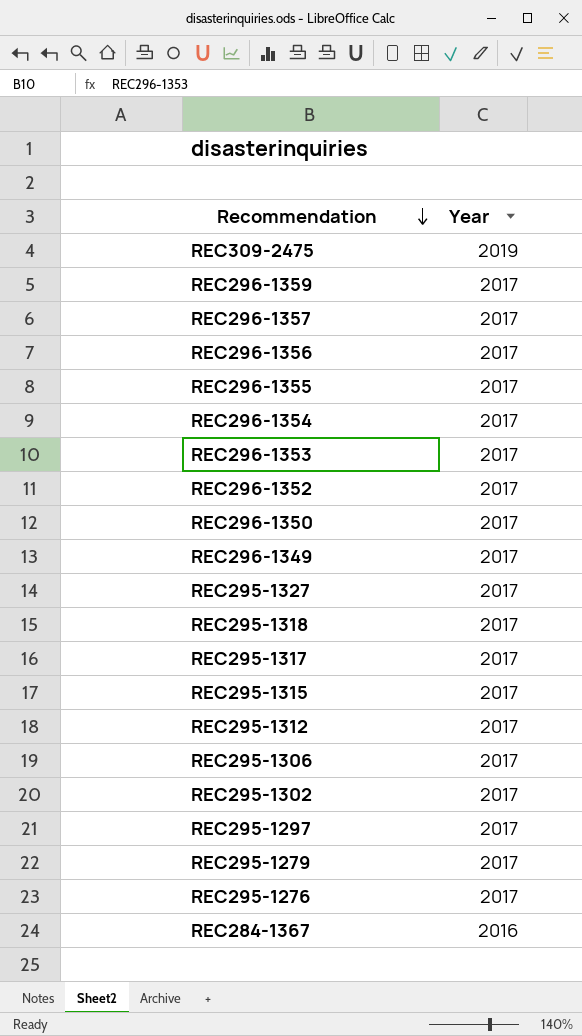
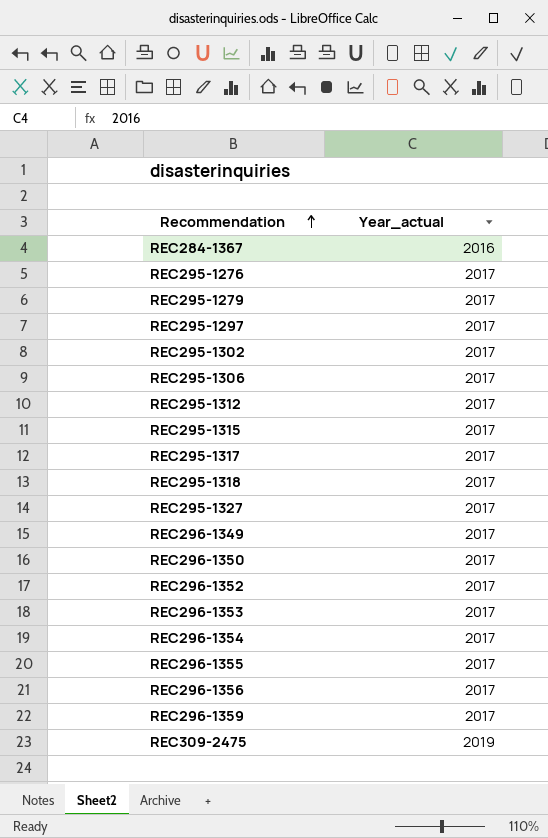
row order: Recommendation descending -> Recommendation ascending
column name: Year -> Year_actual
row REC296-1357: 2017 -> none

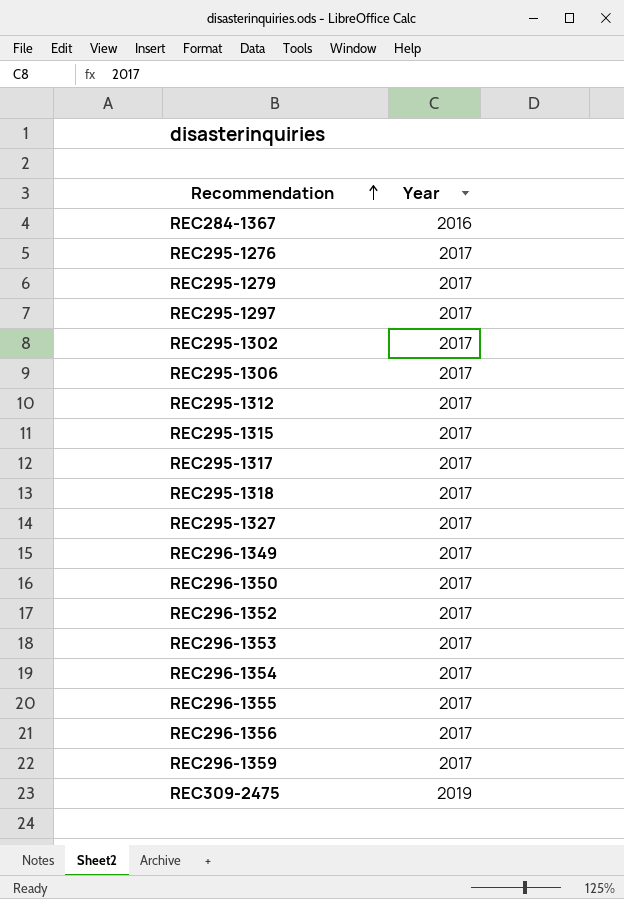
column name: Year_actual -> Year

